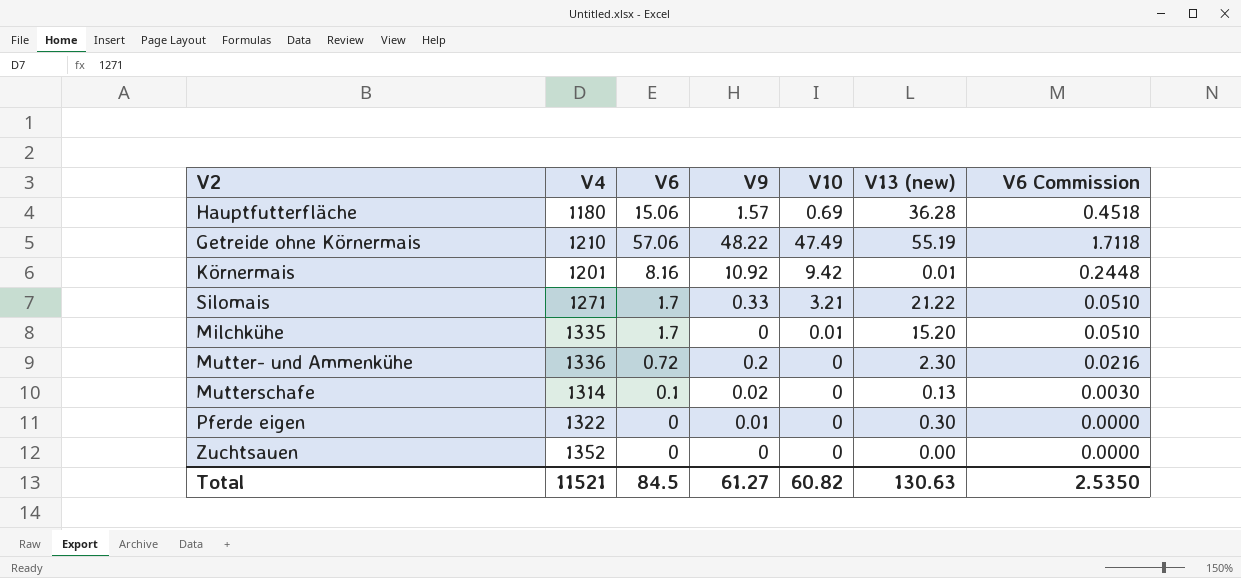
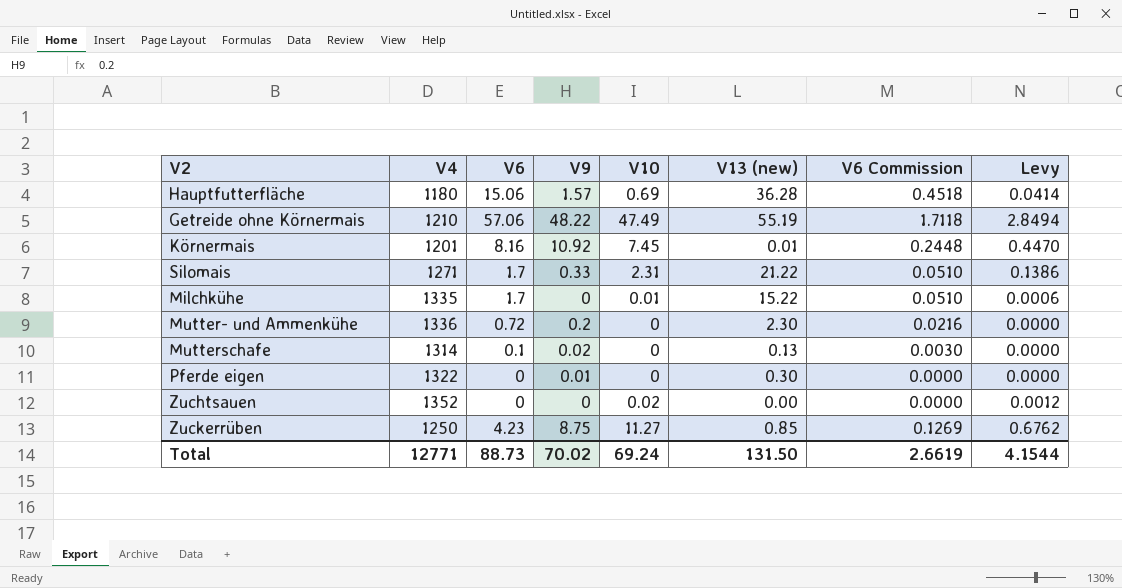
column Levy | formula: none -> [V10] * 0.06
Körnermais | V10: 9.42 -> 7.45
Silomais | V10: 3.21 -> 2.31
Milchkühe | V13 (new): 15.20 -> 15.22
Zuchtsauen | V10: 0 -> 0.02
row Zuckerrüben: none -> 1250 | 4.23 | 8.75 | 11.27 | 0.85 | 0.1269 | 0.6762
Total | V4: 11521 -> 12771
Total | V6: 84.5 -> 88.73
Total | V9: 61.27 -> 70.02
Total | V10: 60.82 -> 69.24
Total | V13 (new): 130.63 -> 131.50
Total | V6 Commission: 2.5350 -> 2.6619

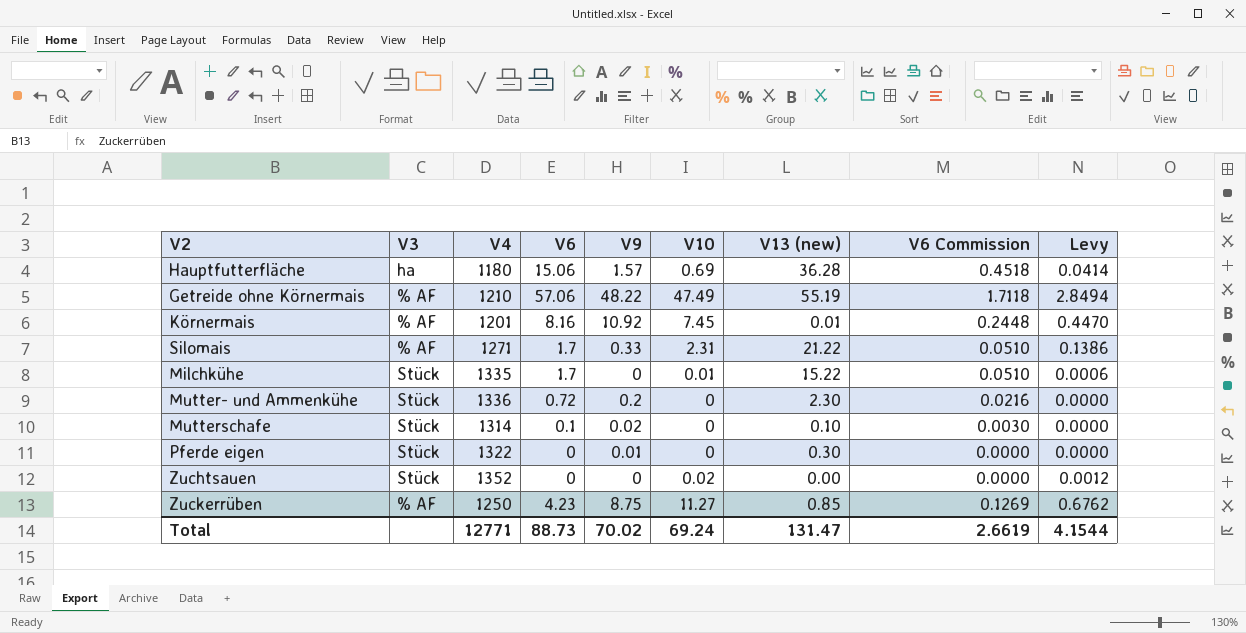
column V3 | position: none -> 2
Mutterschafe | V13 (new): 0.13 -> 0.10
Total | V13 (new): 131.50 -> 131.47

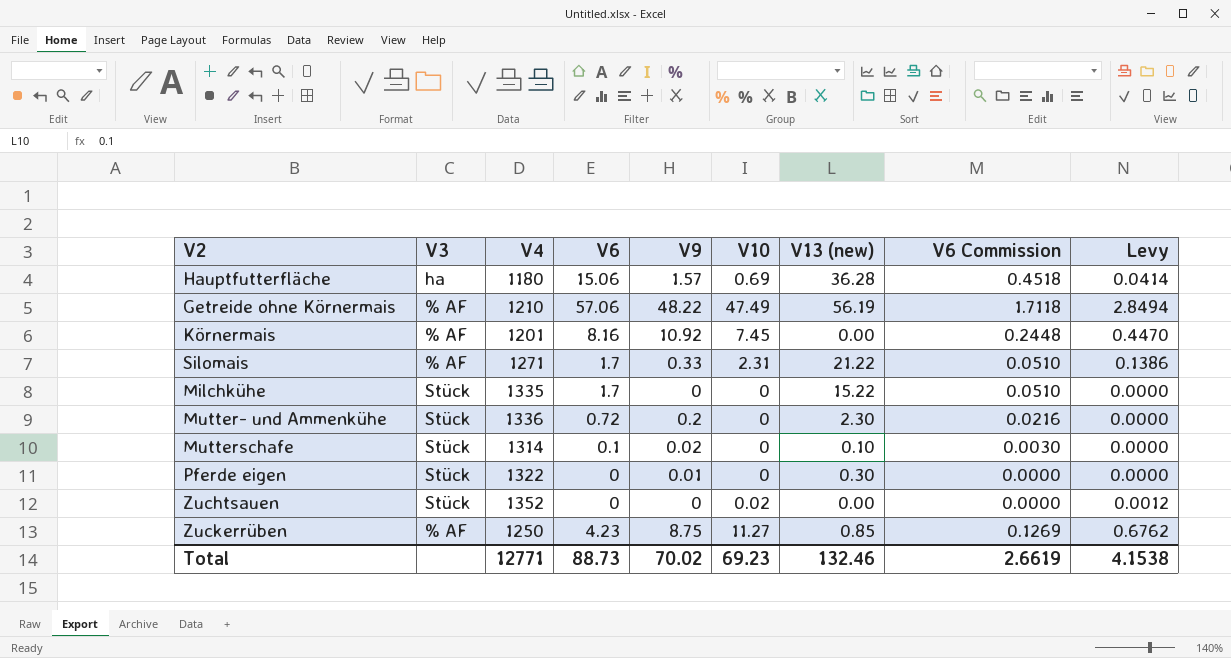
Getreide ohne Körnermais | V13 (new): 55.19 -> 56.19
Körnermais | V13 (new): 0.01 -> 0.00
Milchkühe | V10: 0.01 -> 0
Milchkühe | Levy: 0.0006 -> 0.0000
Total | V10: 69.24 -> 69.23
Total | V13 (new): 131.47 -> 132.46
Total | Levy: 4.1544 -> 4.1538

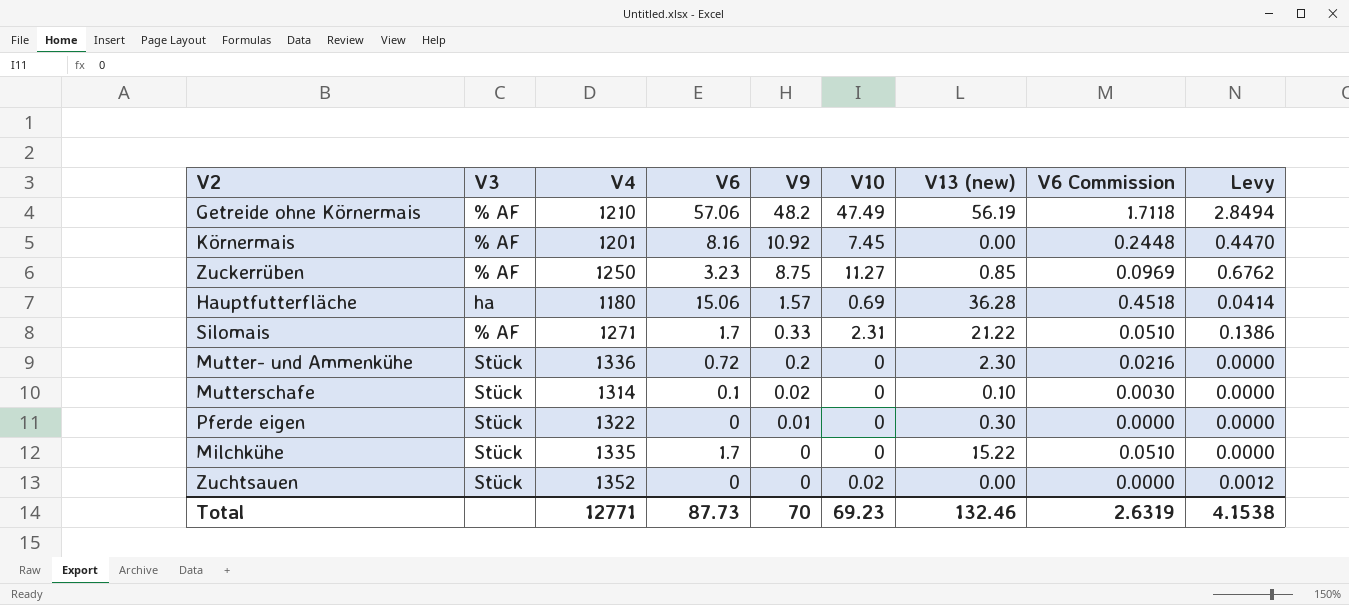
row order: none -> V9 descending
Getreide ohne Körnermais | V9: 48.22 -> 48.2
Zuckerrüben | V6: 4.23 -> 3.23
Zuckerrüben | V6 Commission: 0.1269 -> 0.0969
Total | V6: 88.73 -> 87.73
Total | V9: 70.02 -> 70
Total | V6 Commission: 2.6619 -> 2.6319

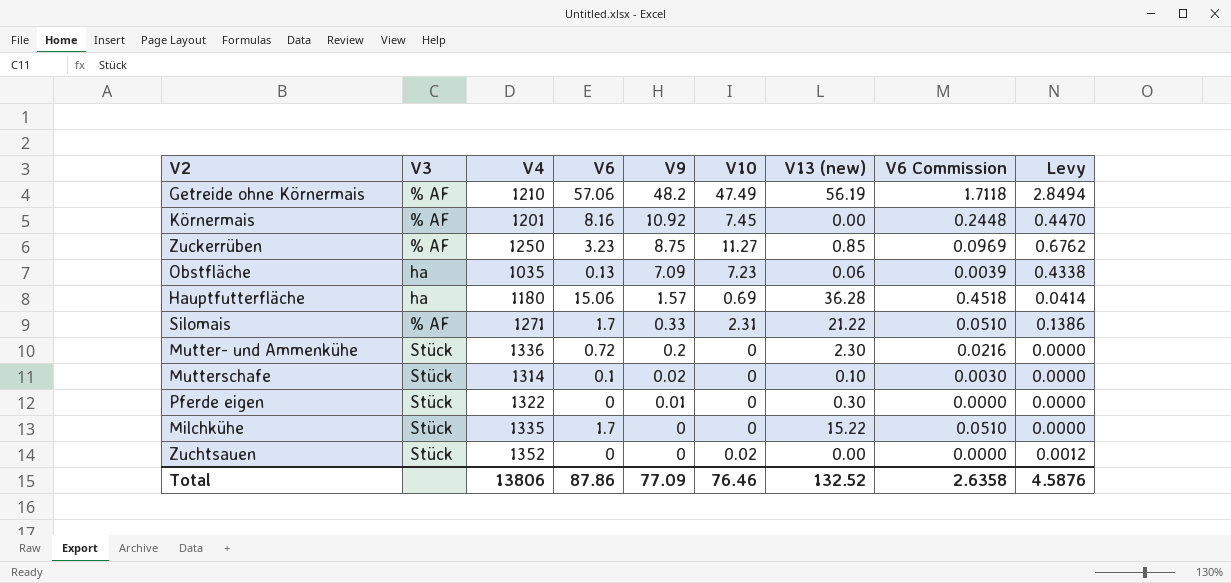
row Obstfläche: none -> ha | 1035 | 0.13 | 7.09 | 7.23 | 0.06 | 0.0039 | 0.4338
Total | V4: 12771 -> 13806
Total | V6: 87.73 -> 87.86
Total | V9: 70 -> 77.09
Total | V10: 69.23 -> 76.46
Total | V13 (new): 132.46 -> 132.52
Total | V6 Commission: 2.6319 -> 2.6358
Total | Levy: 4.1538 -> 4.5876

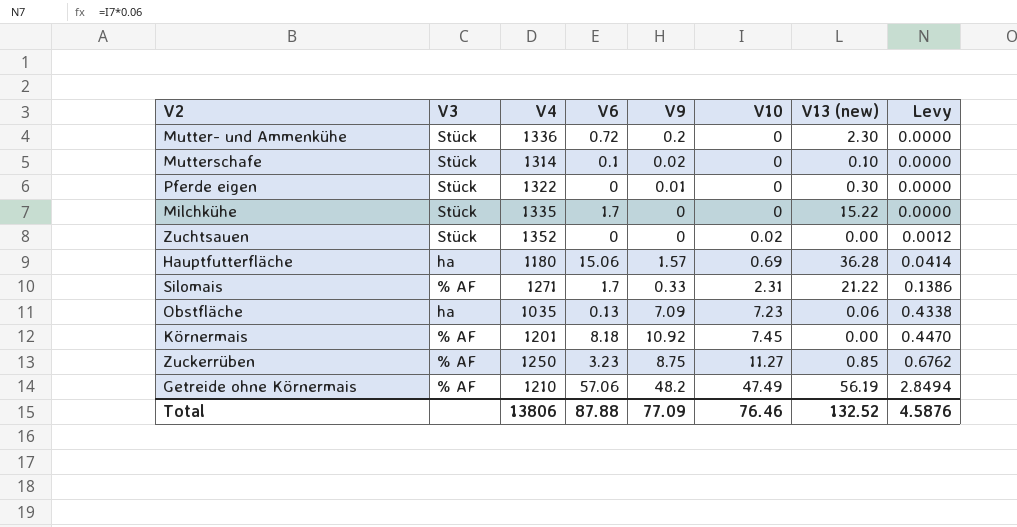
row order: V9 descending -> V10 ascending
column V6 Commission | formula: [V6] * 0.03 -> none
Körnermais | V6: 8.16 -> 8.18
Total | V6: 87.86 -> 87.88

